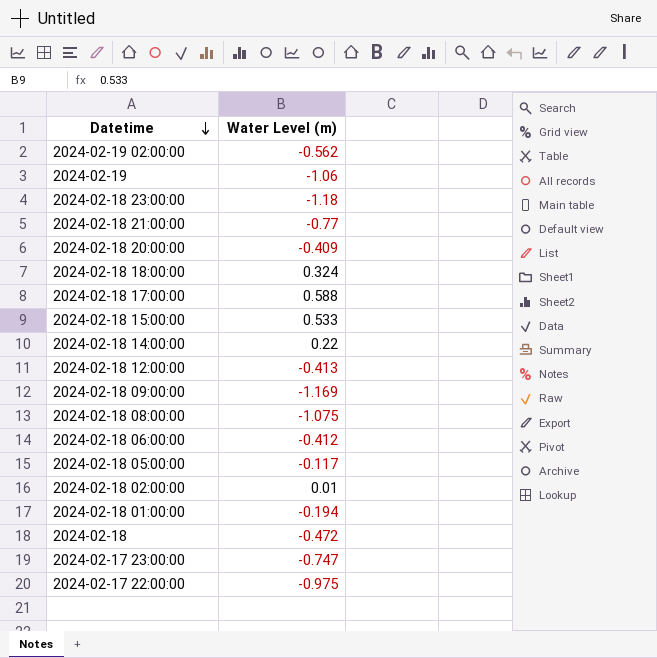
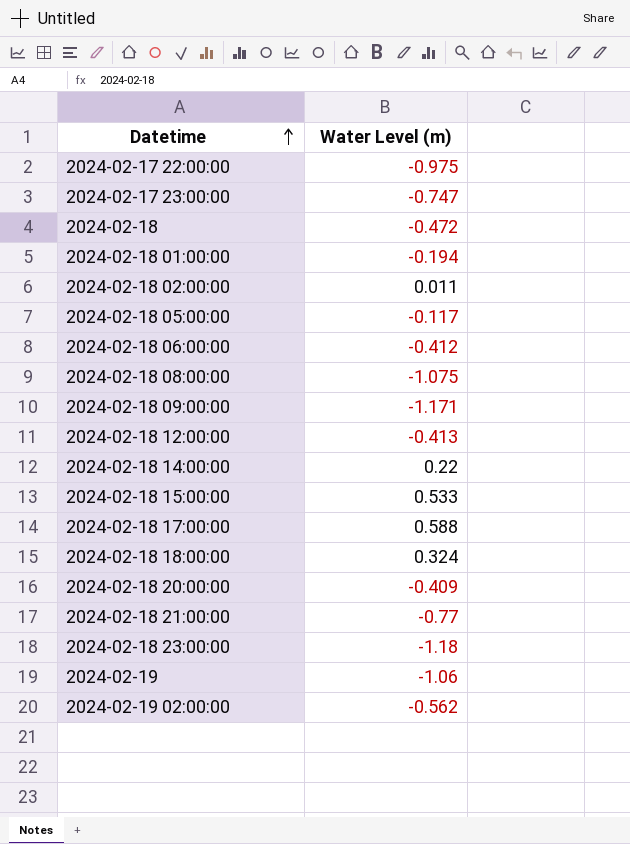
row order: Datetime descending -> Datetime ascending
2024-02-18 02:00:00 | Water Level (m): 0.01 -> 0.011
2024-02-18 09:00:00 | Water Level (m): -1.169 -> -1.171

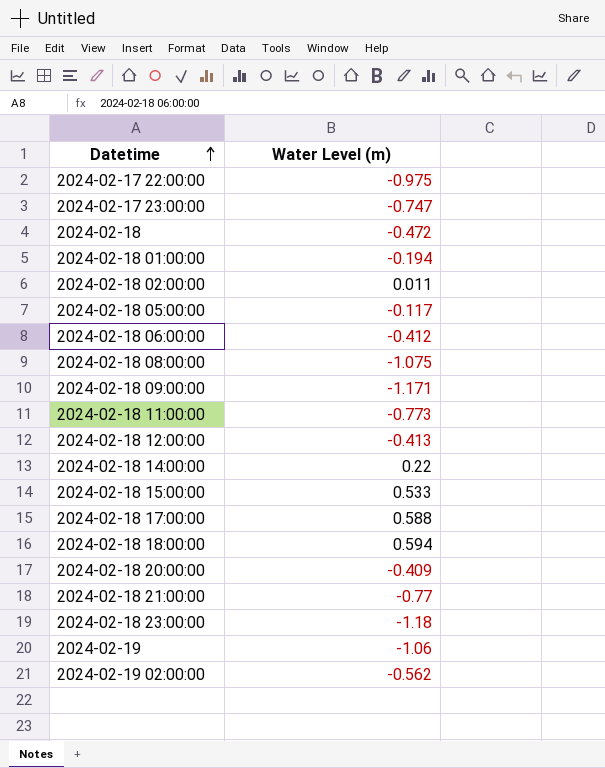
row 2024-02-18 11:00:00: none -> -0.773
2024-02-18 18:00:00 | Water Level (m): 0.324 -> 0.594

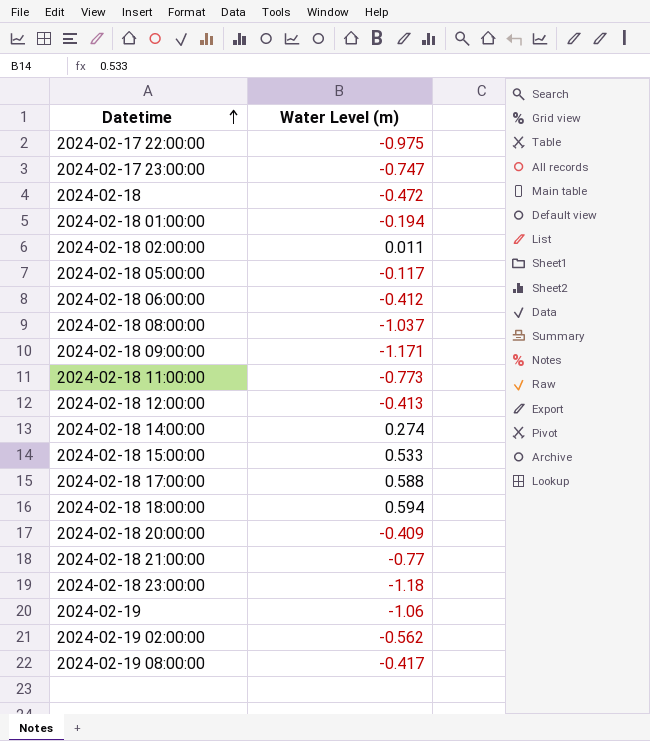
2024-02-18 08:00:00 | Water Level (m): -1.075 -> -1.037
2024-02-18 14:00:00 | Water Level (m): 0.22 -> 0.274
row 2024-02-19 08:00:00: none -> -0.417

